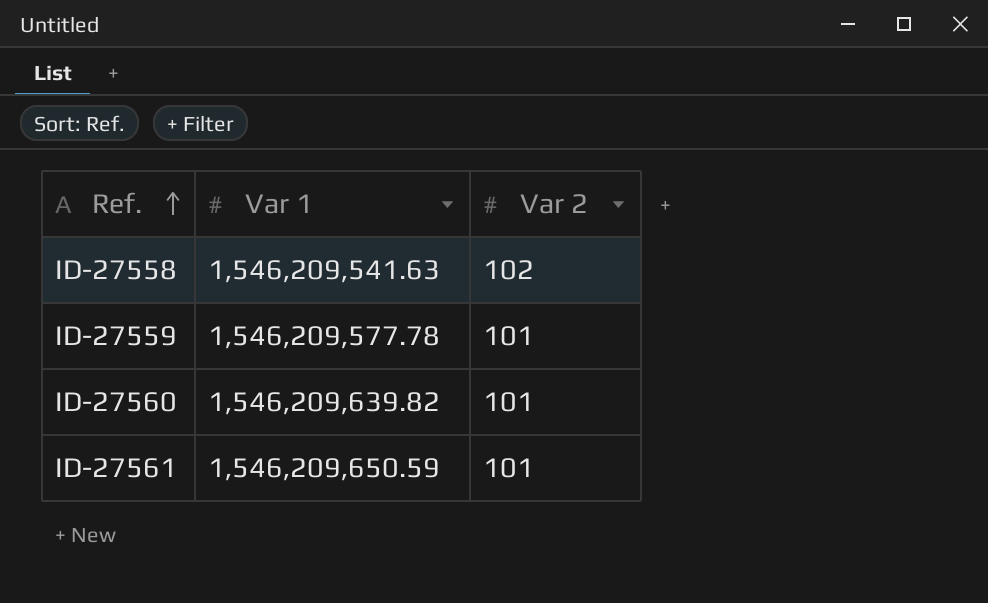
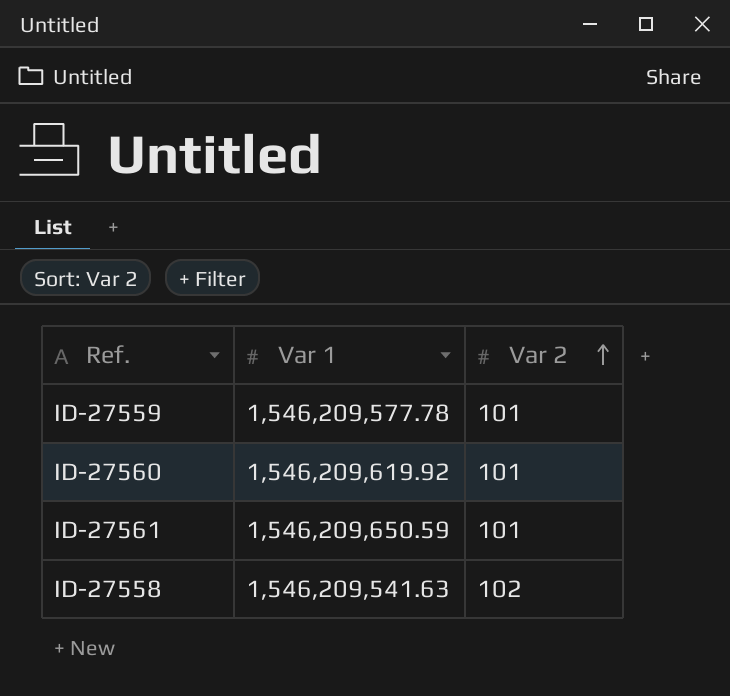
row order: Ref. ascending -> Var 2 ascending
ID-27560 | Var 1: 1,546,209,639.82 -> 1,546,209,619.92

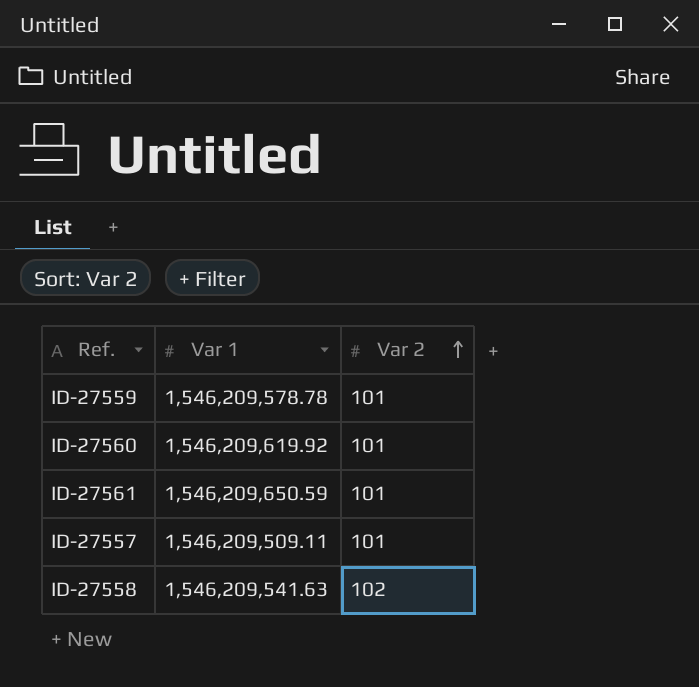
ID-27559 | Var 1: 1,546,209,577.78 -> 1,546,209,578.78
row ID-27557: none -> 1,546,209,509.11 | 101

